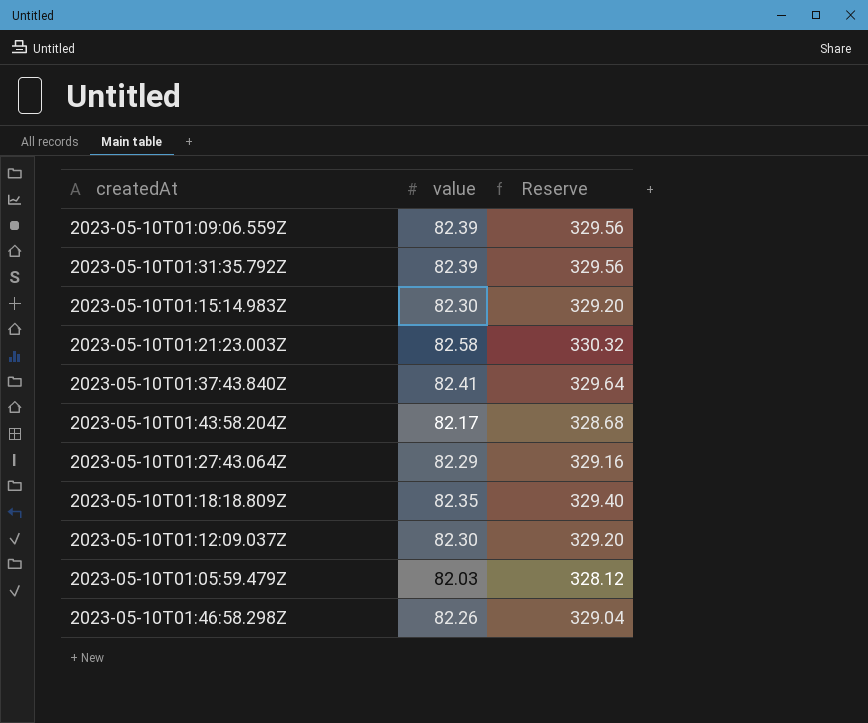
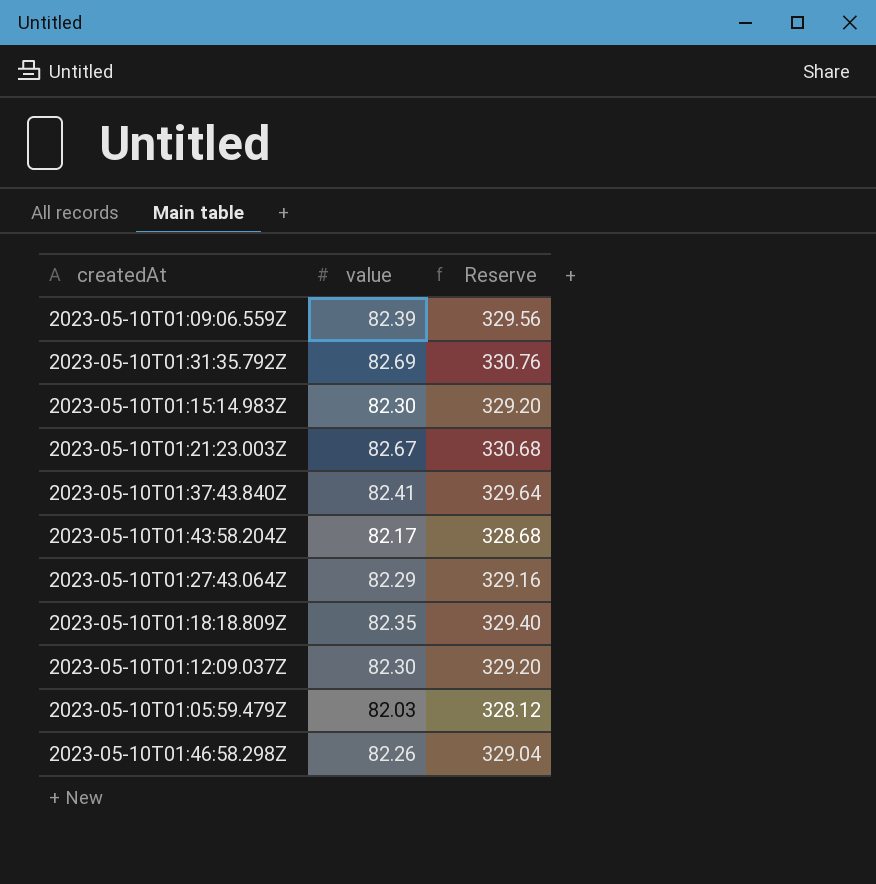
2023-05-10T01:31:35.792Z | value: 82.39 -> 82.69
2023-05-10T01:31:35.792Z | Reserve: 329.56 -> 330.76
2023-05-10T01:21:23.003Z | value: 82.58 -> 82.67
2023-05-10T01:21:23.003Z | Reserve: 330.32 -> 330.68

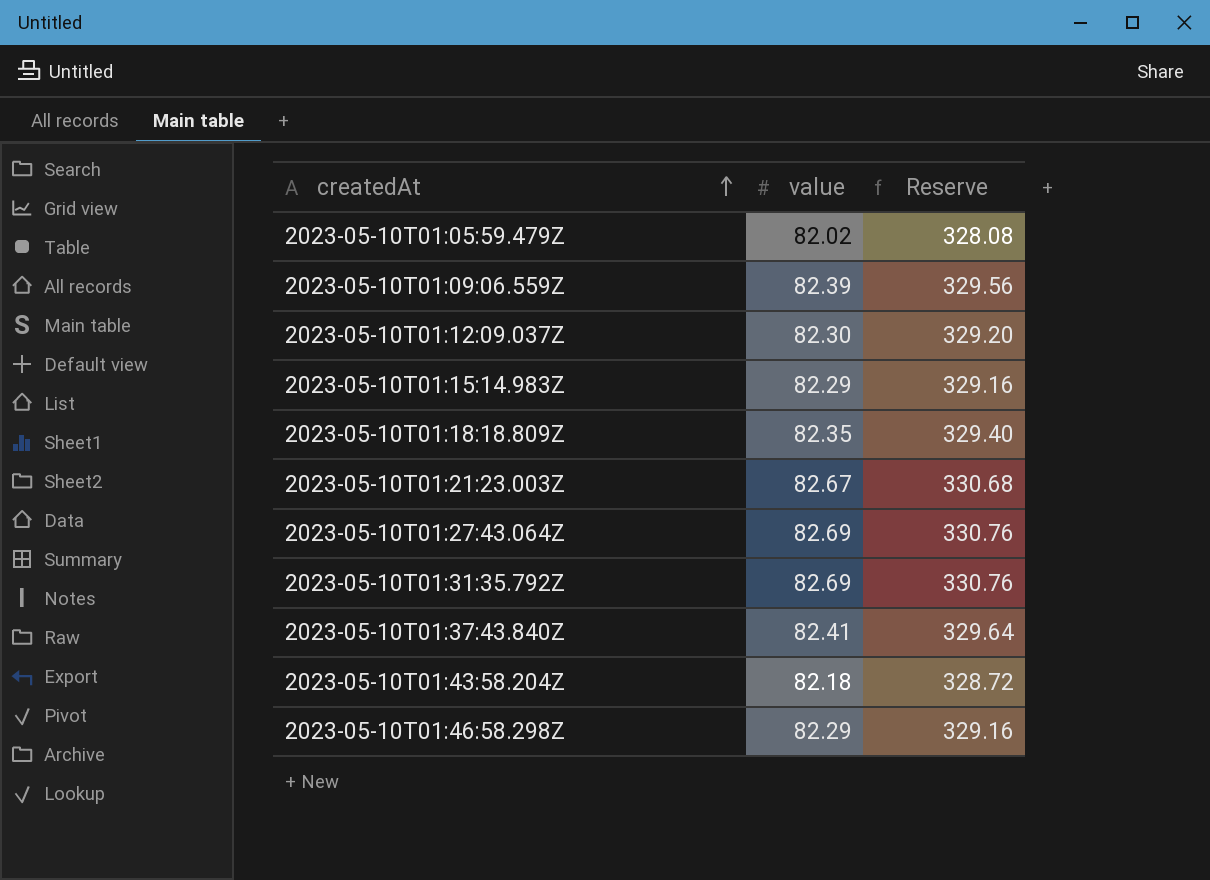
row order: none -> createdAt ascending
2023-05-10T01:05:59.479Z | value: 82.03 -> 82.02
2023-05-10T01:05:59.479Z | Reserve: 328.12 -> 328.08
2023-05-10T01:15:14.983Z | value: 82.30 -> 82.29
2023-05-10T01:15:14.983Z | Reserve: 329.20 -> 329.16
2023-05-10T01:27:43.064Z | value: 82.29 -> 82.69
2023-05-10T01:27:43.064Z | Reserve: 329.16 -> 330.76
2023-05-10T01:43:58.204Z | value: 82.17 -> 82.18
2023-05-10T01:43:58.204Z | Reserve: 328.68 -> 328.72
2023-05-10T01:46:58.298Z | value: 82.26 -> 82.29
2023-05-10T01:46:58.298Z | Reserve: 329.04 -> 329.16

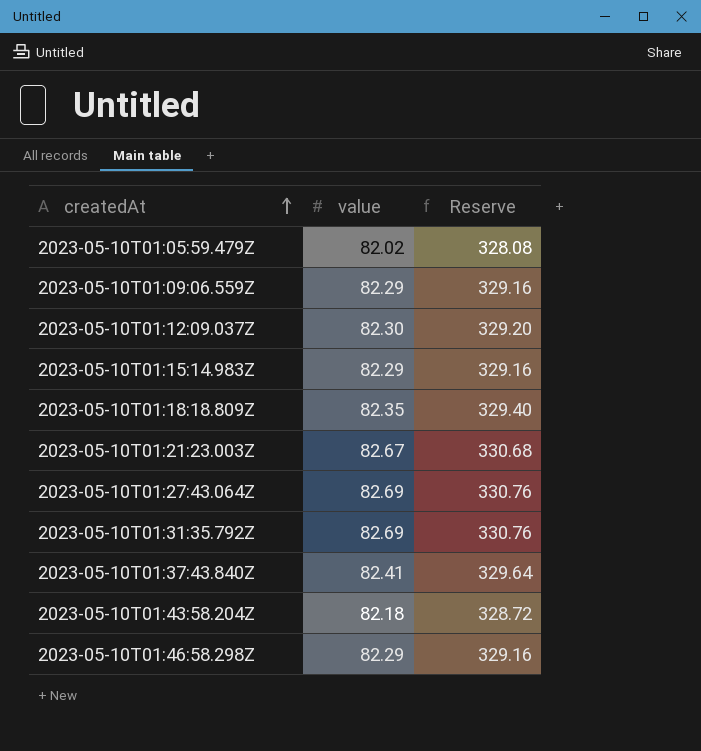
2023-05-10T01:09:06.559Z | value: 82.39 -> 82.29
2023-05-10T01:09:06.559Z | Reserve: 329.56 -> 329.16

